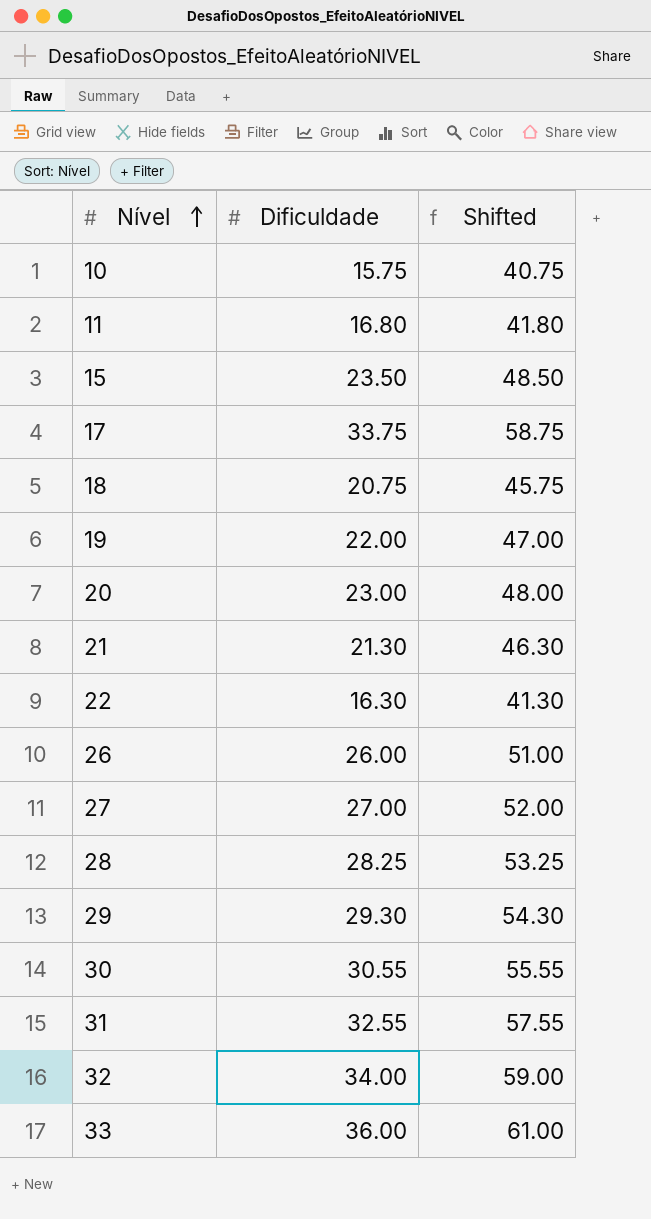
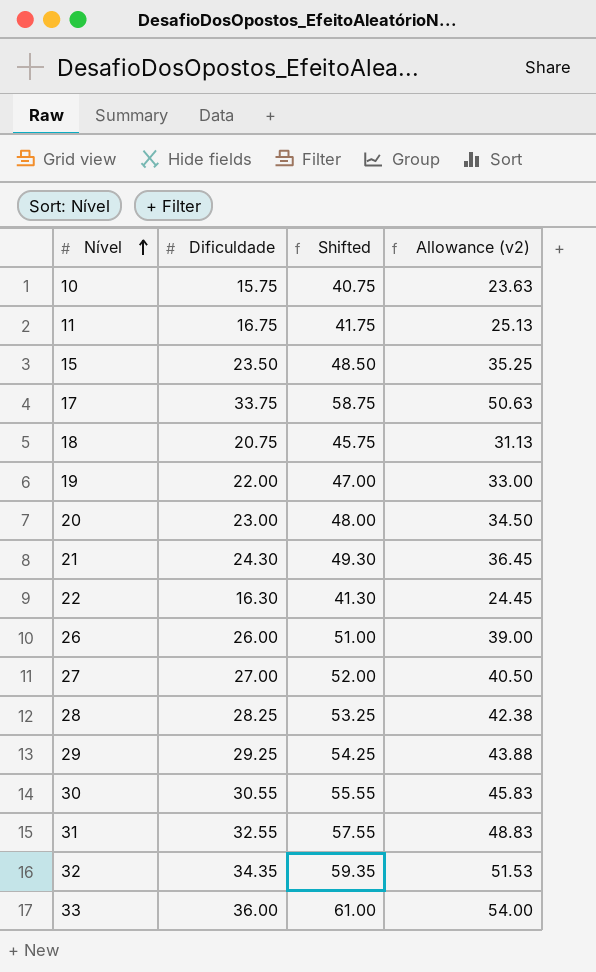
column Allowance (v2) | formula: none -> [Dificuldade] * 1.5
11 | Dificuldade: 16.80 -> 16.75
11 | Shifted: 41.80 -> 41.75
21 | Dificuldade: 21.30 -> 24.30
21 | Shifted: 46.30 -> 49.30
29 | Dificuldade: 29.30 -> 29.25
29 | Shifted: 54.30 -> 54.25
32 | Dificuldade: 34.00 -> 34.35
32 | Shifted: 59.00 -> 59.35

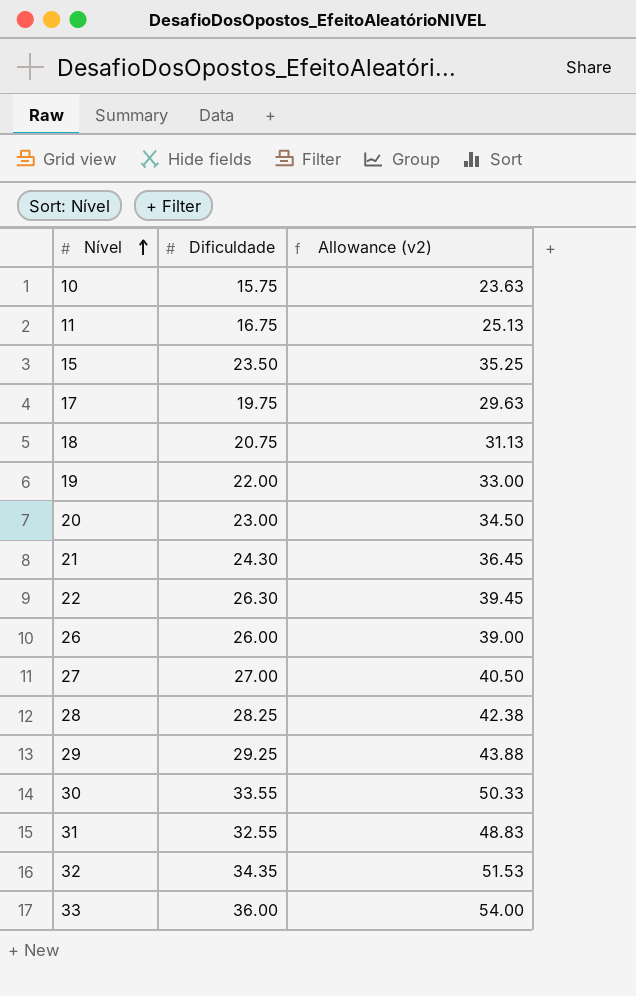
column Shifted | formula: [Dificuldade] + 25 -> none
17 | Dificuldade: 33.75 -> 19.75
17 | Allowance (v2): 50.63 -> 29.63
22 | Dificuldade: 16.30 -> 26.30
22 | Allowance (v2): 24.45 -> 39.45
30 | Dificuldade: 30.55 -> 33.55
30 | Allowance (v2): 45.83 -> 50.33

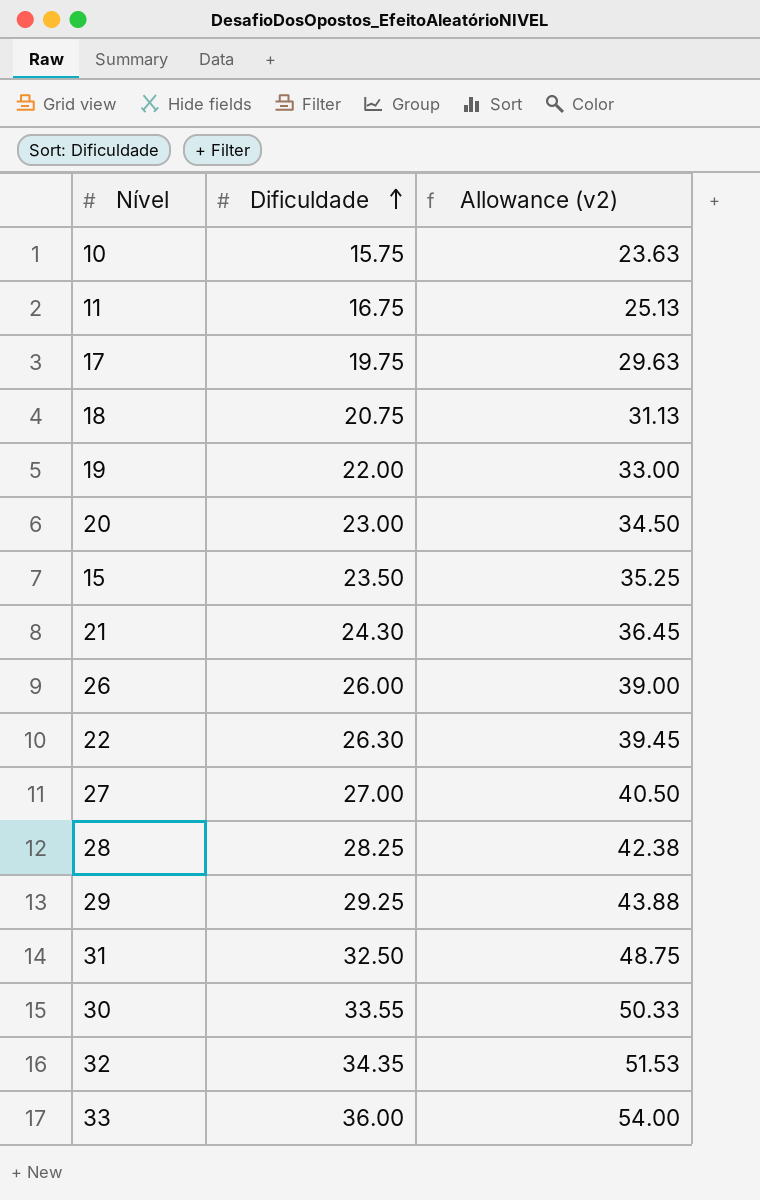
row order: Nível ascending -> Dificuldade ascending
31 | Dificuldade: 32.55 -> 32.50
31 | Allowance (v2): 48.83 -> 48.75

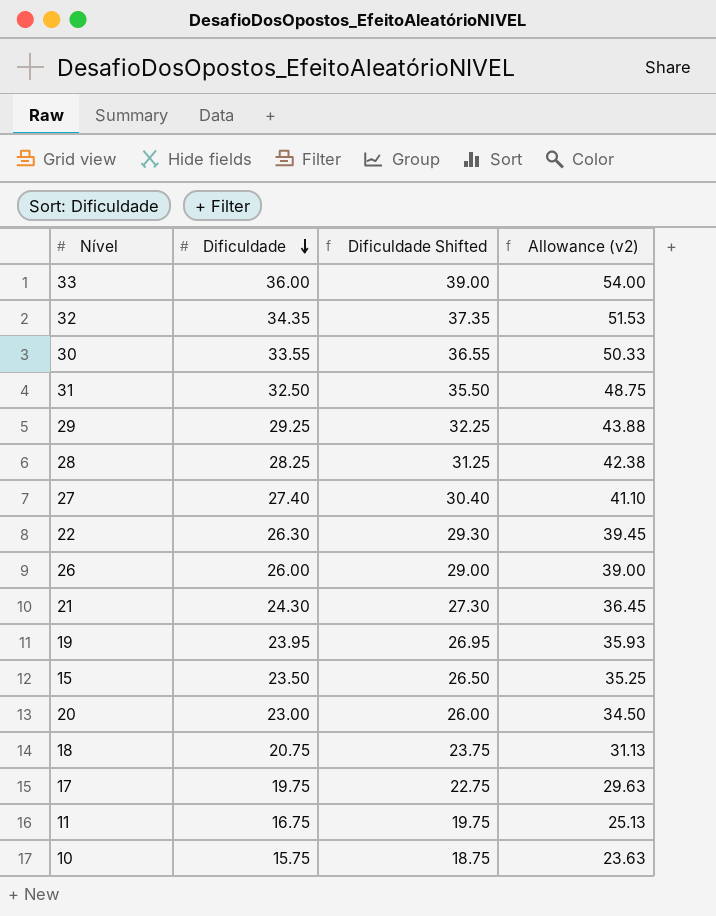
row order: Dificuldade ascending -> Dificuldade descending
column Dificuldade Shifted | formula: none -> [Dificuldade] + 3
27 | Dificuldade: 27.00 -> 27.40
27 | Allowance (v2): 40.50 -> 41.10
19 | Dificuldade: 22.00 -> 23.95
19 | Allowance (v2): 33.00 -> 35.93

